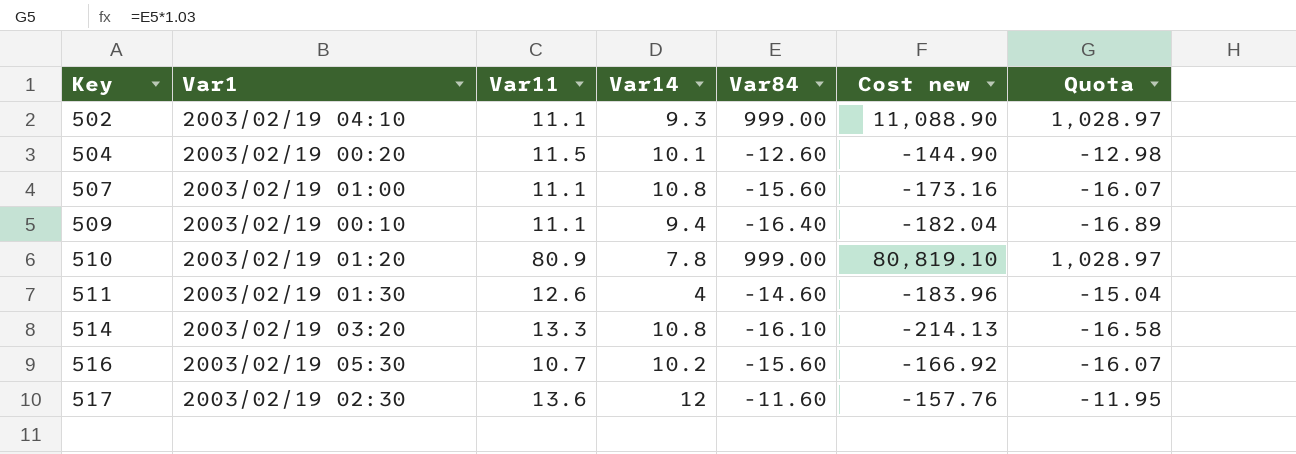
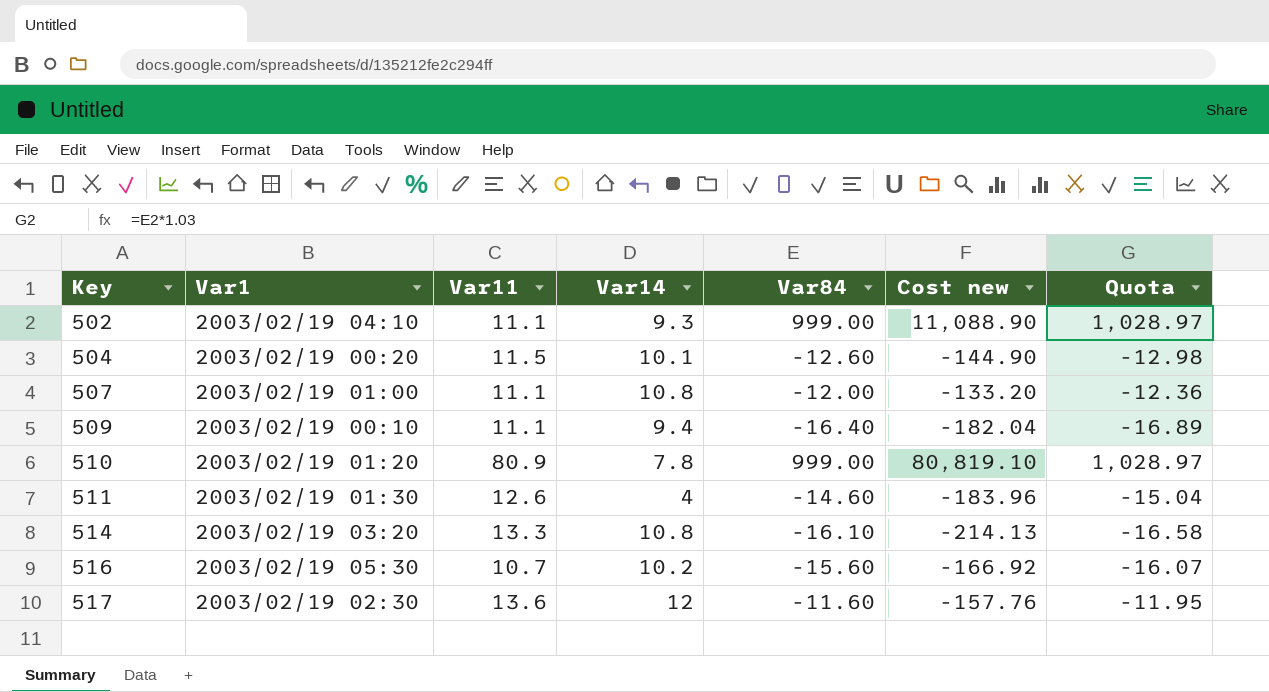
507 | Var84: -15.60 -> -12.00
507 | Cost new: -173.16 -> -133.20
507 | Quota: -16.07 -> -12.36

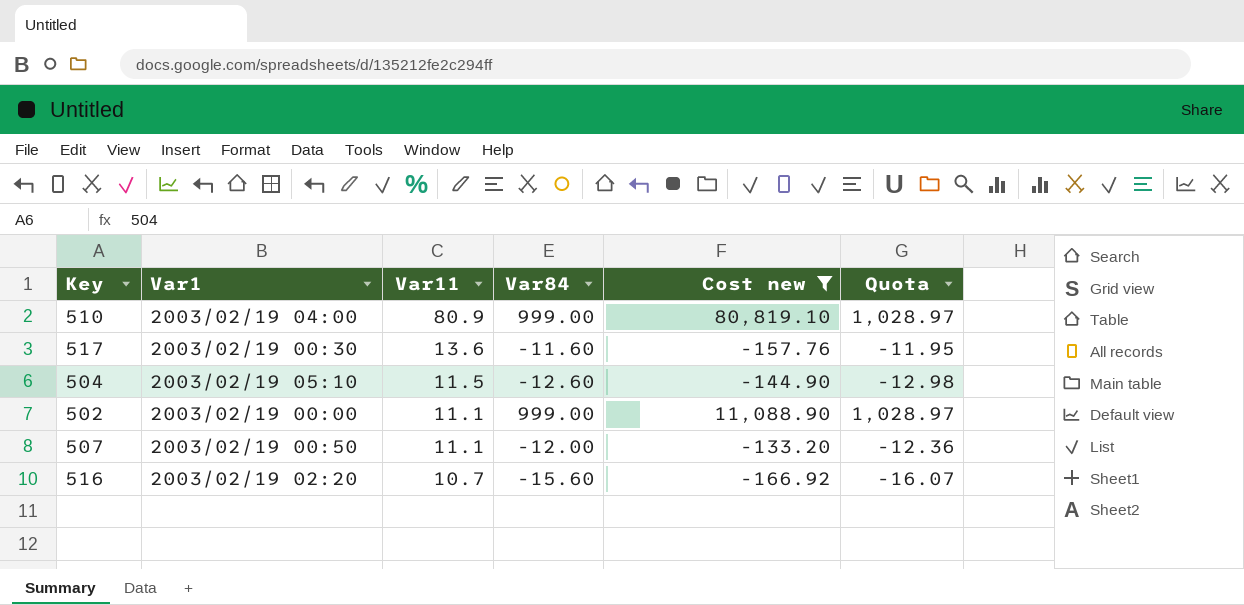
filter: none -> Cost new >= -166.92
row order: Key ascending -> Var11 descending
column Var14 | position: 4 -> none
510 | Var1: 2003/02/19 01:20 -> 2003/02/19 04:00
517 | Var1: 2003/02/19 02:30 -> 2003/02/19 00:30
504 | Var1: 2003/02/19 00:20 -> 2003/02/19 05:10
502 | Var1: 2003/02/19 04:10 -> 2003/02/19 00:00
507 | Var1: 2003/02/19 01:00 -> 2003/02/19 00:50
516 | Var1: 2003/02/19 05:30 -> 2003/02/19 02:20

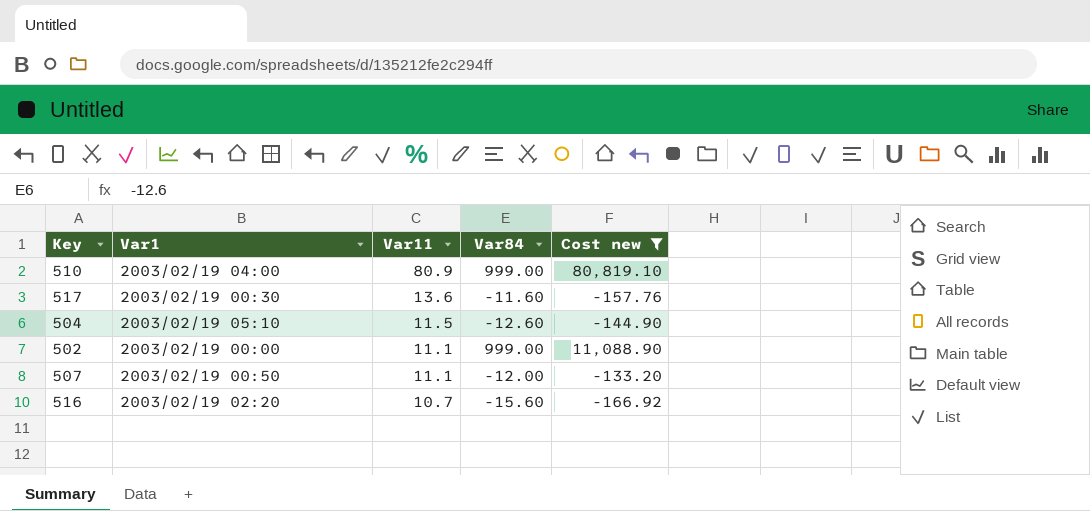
column Quota | formula: [Var84] * 1.03 -> none

